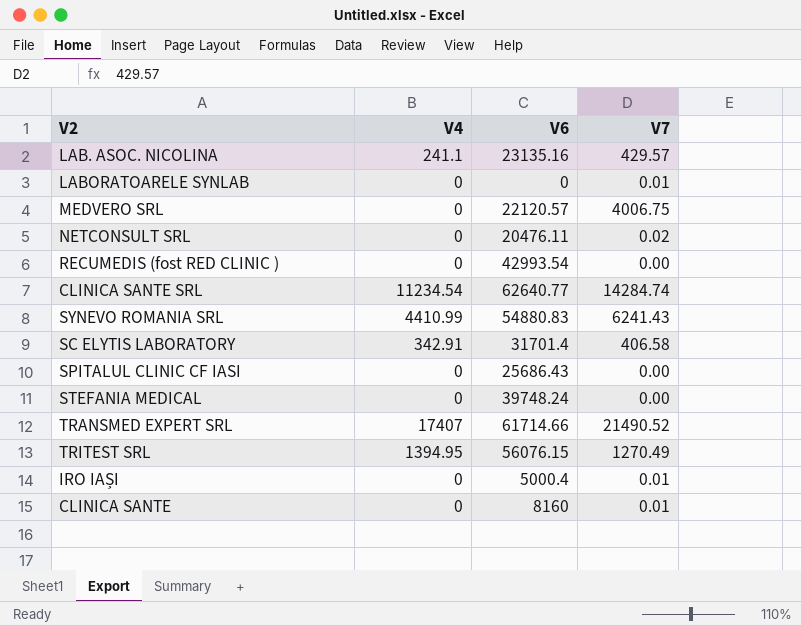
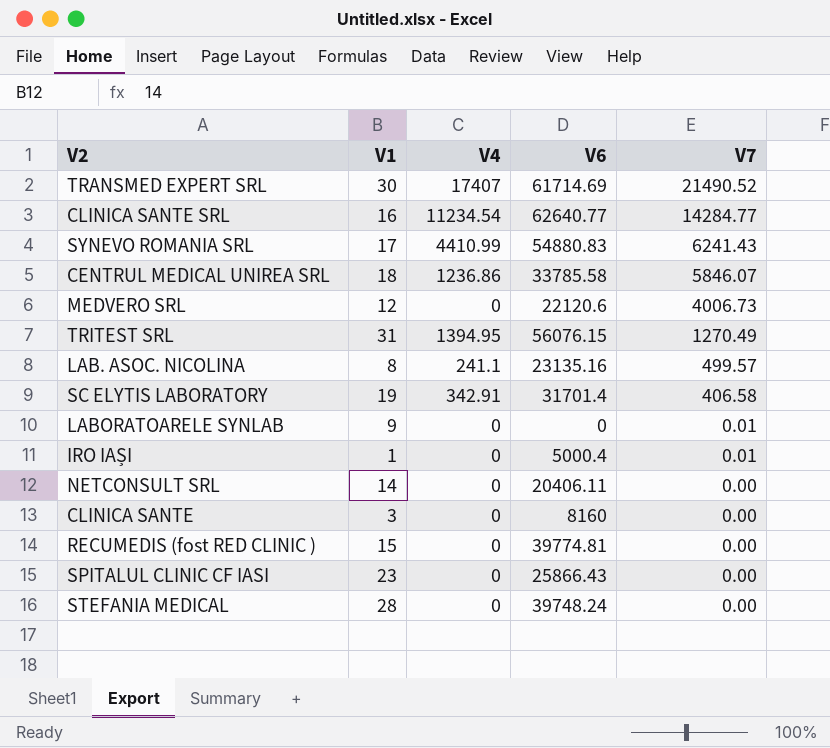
row order: none -> V7 descending
column V1 | position: none -> 2
TRANSMED EXPERT SRL | V6: 61714.66 -> 61714.69
CLINICA SANTE SRL | V7: 14284.74 -> 14284.77
row CENTRUL MEDICAL UNIREA SRL: none -> 18 | 1236.86 | 33785.58 | 5846.07
MEDVERO SRL | V6: 22120.57 -> 22120.6
MEDVERO SRL | V7: 4006.75 -> 4006.73
LAB. ASOC. NICOLINA | V7: 429.57 -> 499.57
NETCONSULT SRL | V6: 20476.11 -> 20406.11
NETCONSULT SRL | V7: 0.02 -> 0.00
CLINICA SANTE | V7: 0.01 -> 0.00
RECUMEDIS (fost RED CLINIC ) | V6: 42993.54 -> 39774.81
SPITALUL CLINIC CF IASI | V6: 25686.43 -> 25866.43

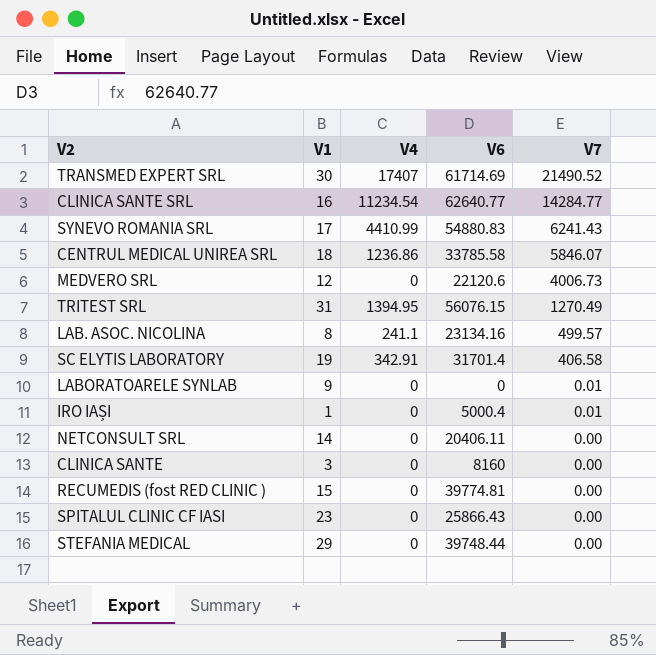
LAB. ASOC. NICOLINA | V6: 23135.16 -> 23134.16
STEFANIA MEDICAL | V1: 28 -> 29
STEFANIA MEDICAL | V6: 39748.24 -> 39748.44

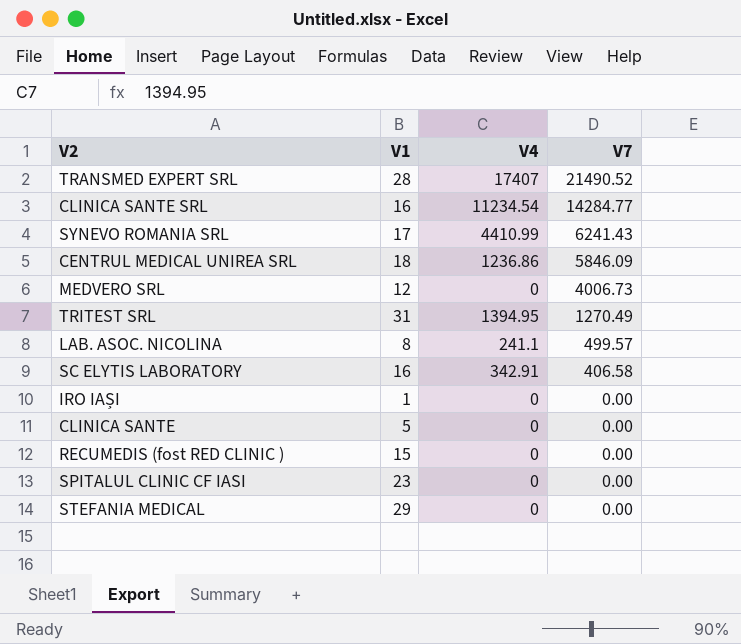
column V6 | position: 4 -> none
row LABORATOARELE SYNLAB: 9 | 0 | 0 | 0.01 -> none
row NETCONSULT SRL: 14 | 0 | 20406.11 | 0.00 -> none
TRANSMED EXPERT SRL | V1: 30 -> 28
CENTRUL MEDICAL UNIREA SRL | V7: 5846.07 -> 5846.09
SC ELYTIS LABORATORY | V1: 19 -> 16
IRO IAȘI | V7: 0.01 -> 0.00
CLINICA SANTE | V1: 3 -> 5

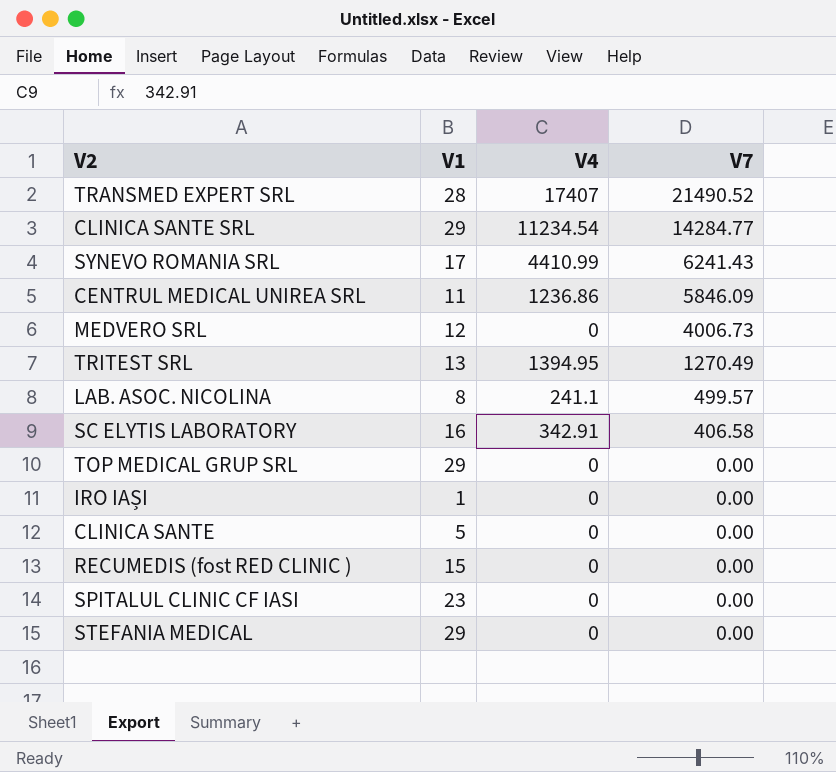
CLINICA SANTE SRL | V1: 16 -> 29
CENTRUL MEDICAL UNIREA SRL | V1: 18 -> 11
TRITEST SRL | V1: 31 -> 13
row TOP MEDICAL GRUP SRL: none -> 29 | 0 | 0.00

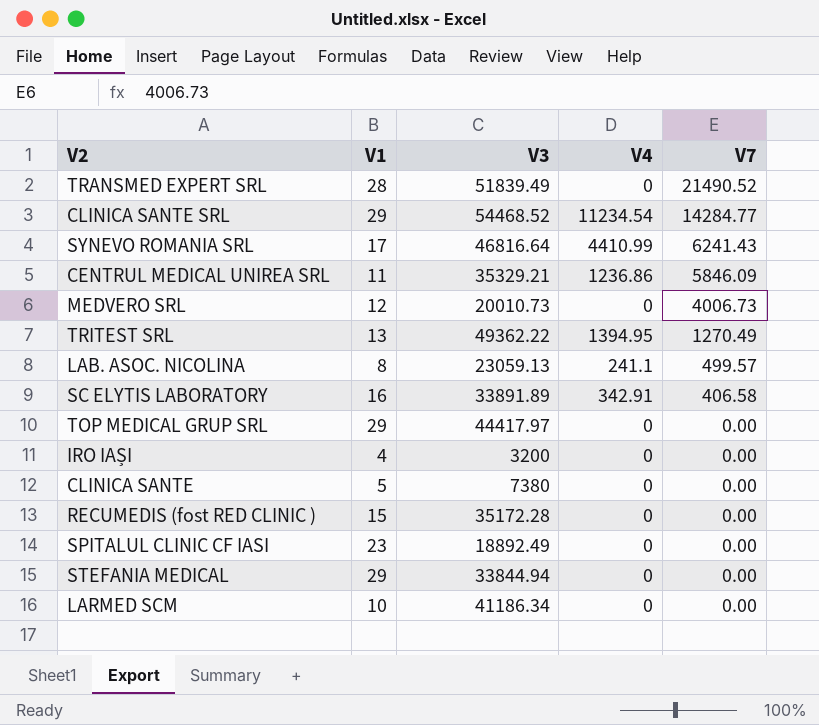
column V3 | position: none -> 3
TRANSMED EXPERT SRL | V4: 17407 -> 0
IRO IAȘI | V1: 1 -> 4
row LARMED SCM: none -> 10 | 41186.34 | 0 | 0.00

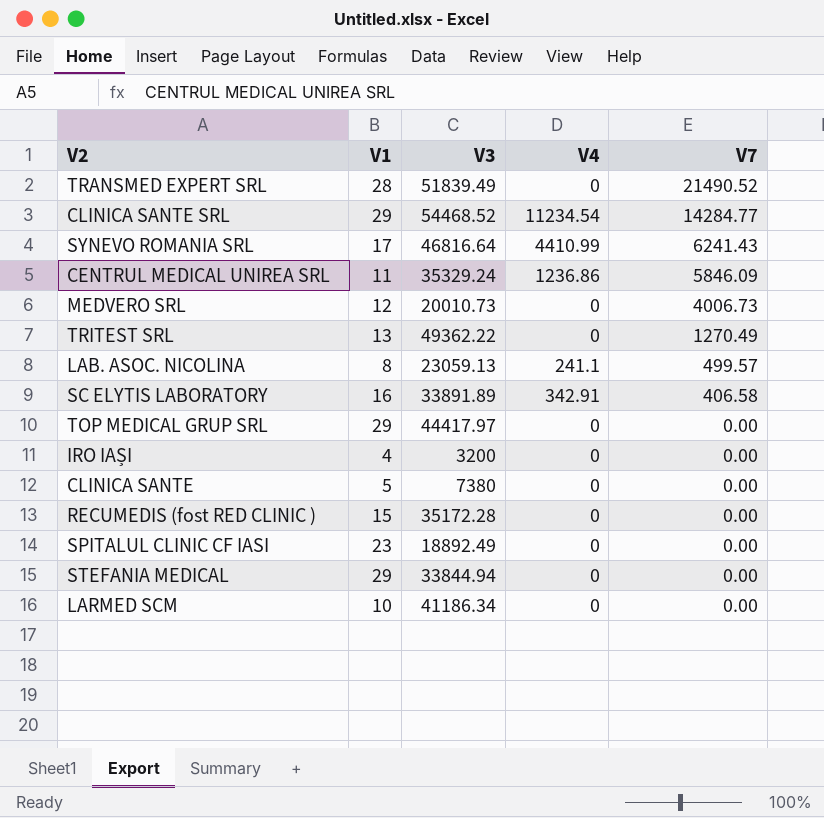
CENTRUL MEDICAL UNIREA SRL | V3: 35329.21 -> 35329.24
TRITEST SRL | V4: 1394.95 -> 0

